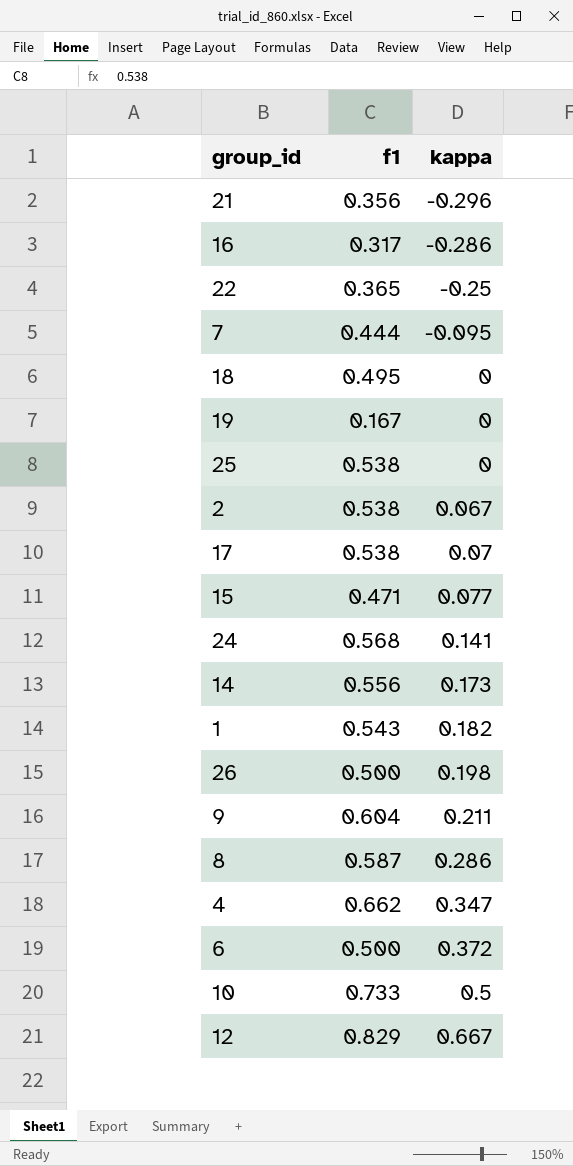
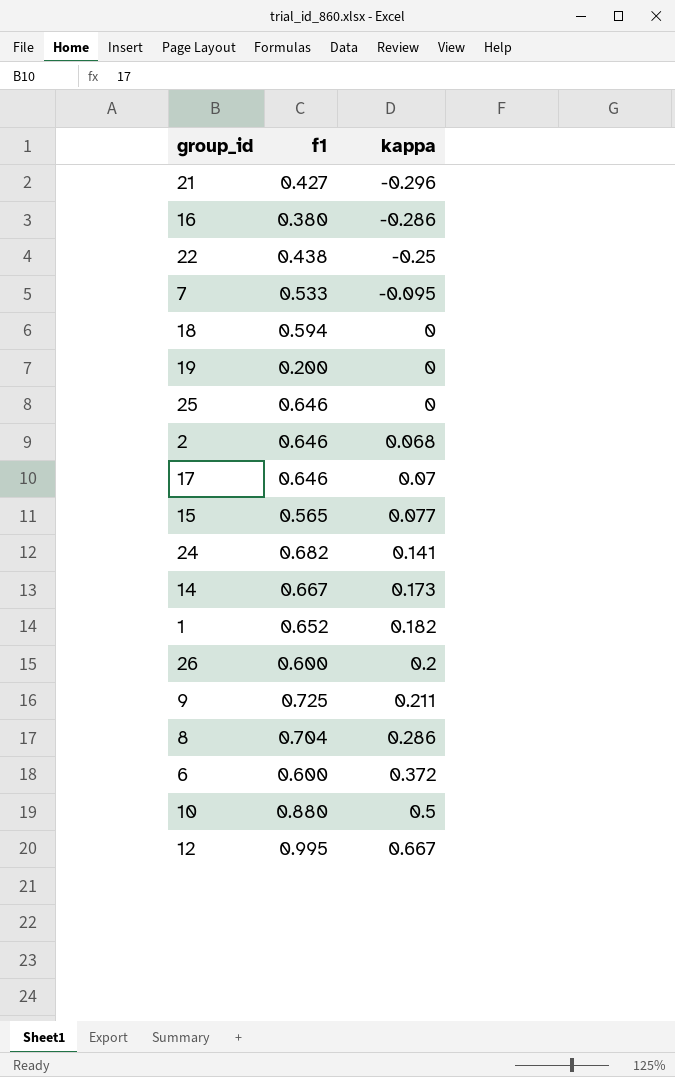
row 4: 0.662 | 0.347 -> none
21 | f1: 0.356 -> 0.427
16 | f1: 0.317 -> 0.380
22 | f1: 0.365 -> 0.438
7 | f1: 0.444 -> 0.533
18 | f1: 0.495 -> 0.594
19 | f1: 0.167 -> 0.200
25 | f1: 0.538 -> 0.646
2 | f1: 0.538 -> 0.646
2 | kappa: 0.067 -> 0.068
17 | f1: 0.538 -> 0.646
15 | f1: 0.471 -> 0.565
24 | f1: 0.568 -> 0.682
14 | f1: 0.556 -> 0.667
1 | f1: 0.543 -> 0.652
26 | f1: 0.500 -> 0.600
26 | kappa: 0.198 -> 0.2
9 | f1: 0.604 -> 0.725
8 | f1: 0.587 -> 0.704
6 | f1: 0.500 -> 0.600
10 | f1: 0.733 -> 0.880
12 | f1: 0.829 -> 0.995

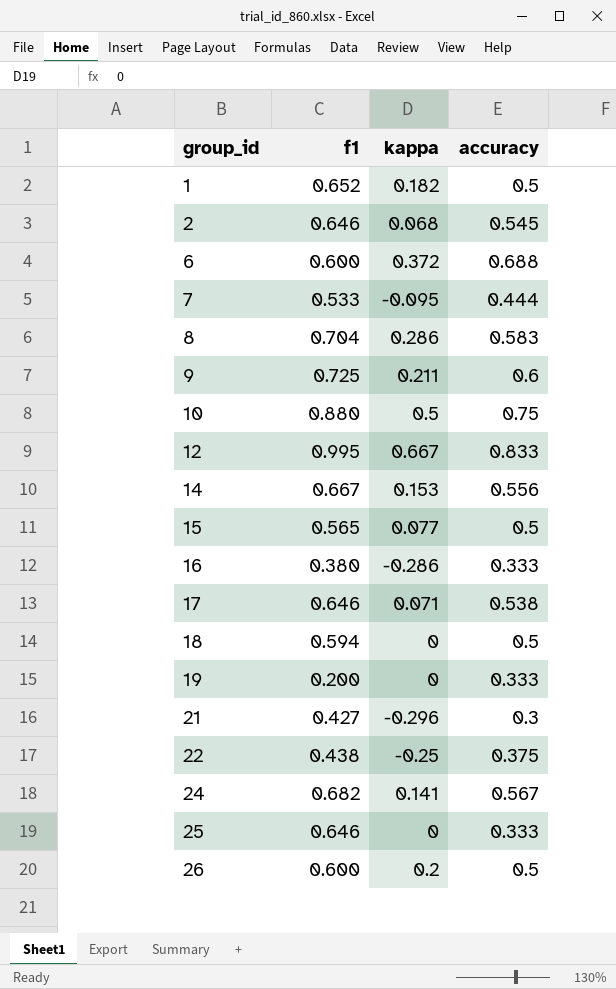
row order: kappa ascending -> group_id ascending
column accuracy | position: none -> 4
14 | kappa: 0.173 -> 0.153
17 | kappa: 0.07 -> 0.071

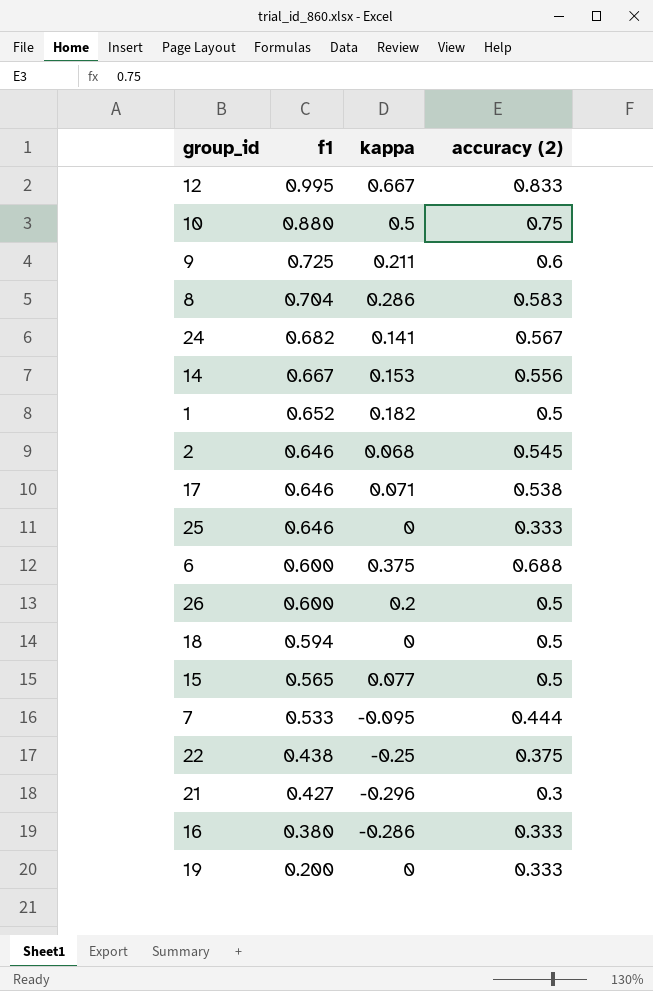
row order: group_id ascending -> f1 descending
column name: accuracy -> accuracy (2)
6 | kappa: 0.372 -> 0.375

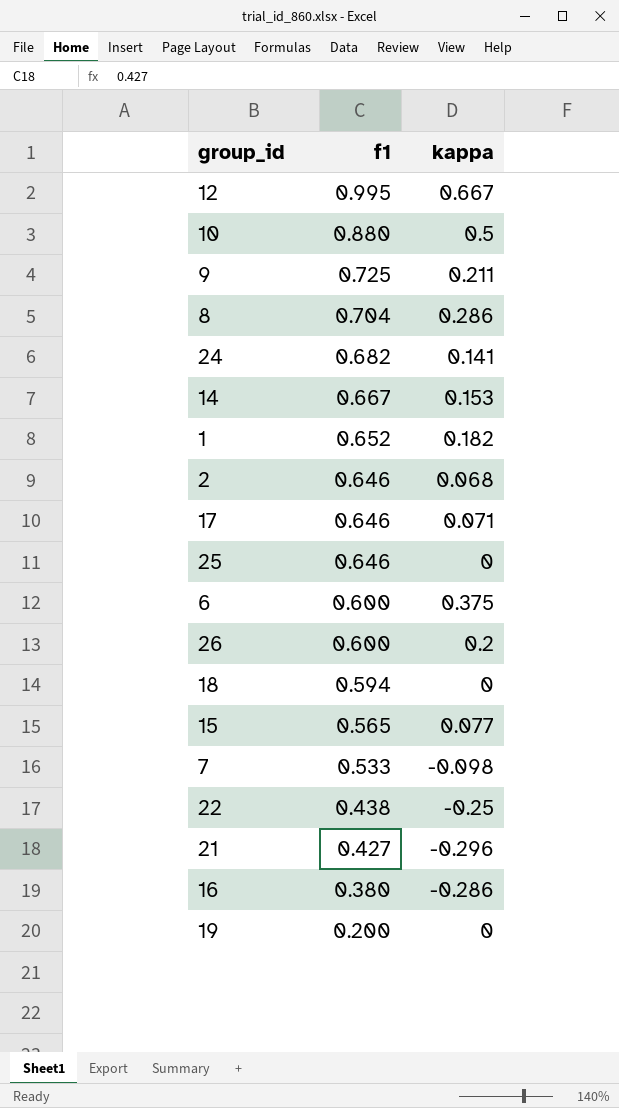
column accuracy (2) | position: 4 -> none
7 | kappa: -0.095 -> -0.098

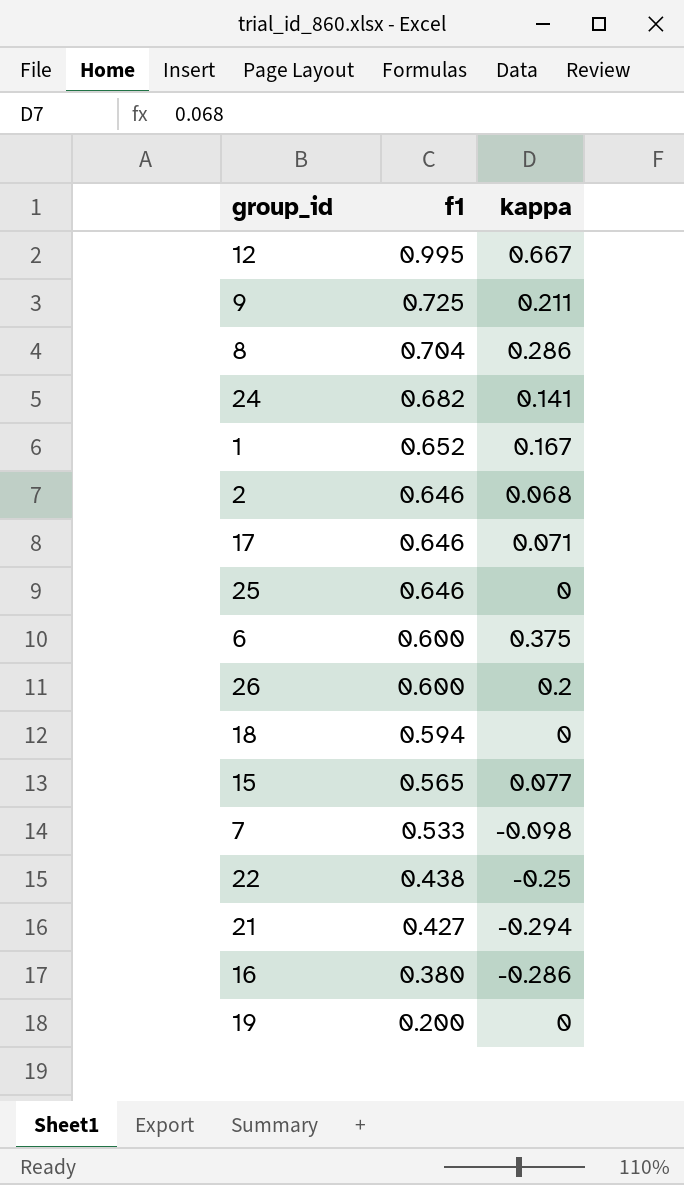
row 10: 0.880 | 0.5 -> none
row 14: 0.667 | 0.153 -> none
1 | kappa: 0.182 -> 0.167
21 | kappa: -0.296 -> -0.294

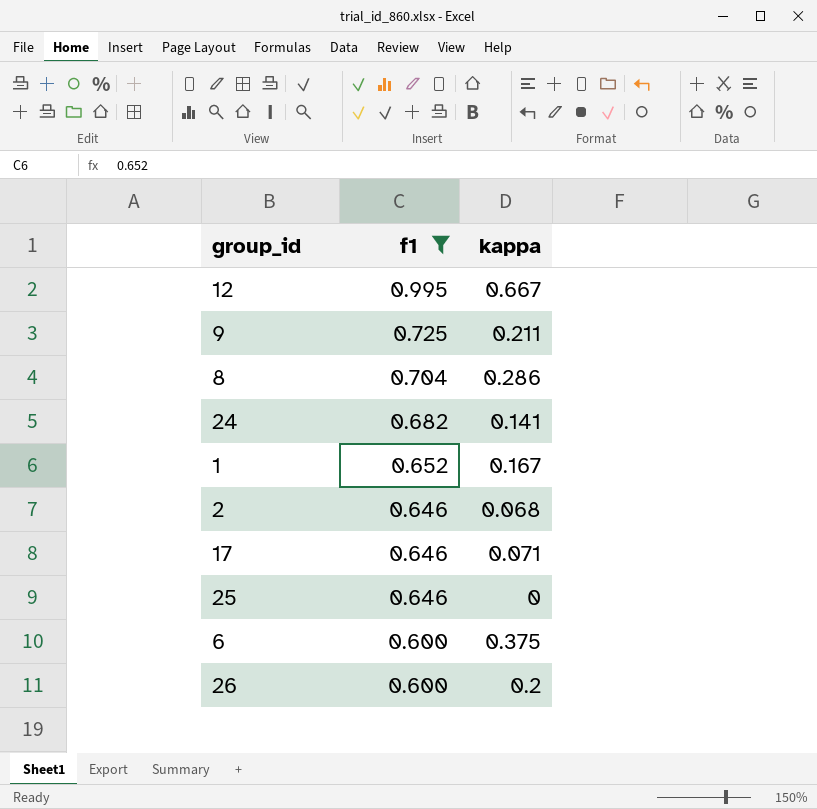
filter: none -> f1 >= 0.600

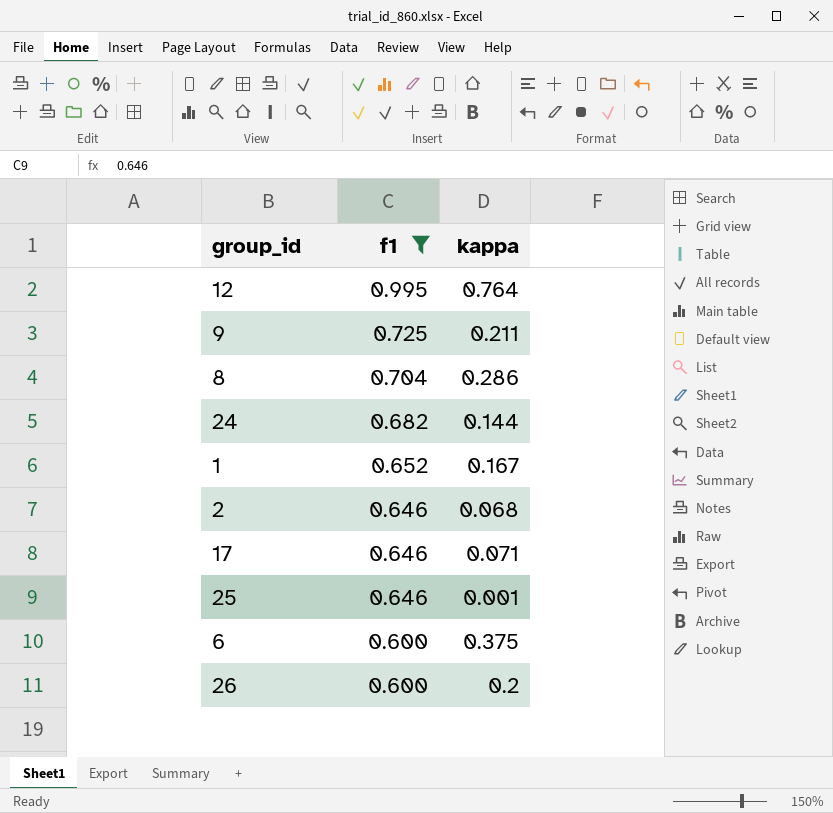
12 | kappa: 0.667 -> 0.764
24 | kappa: 0.141 -> 0.144
25 | kappa: 0 -> 0.001

